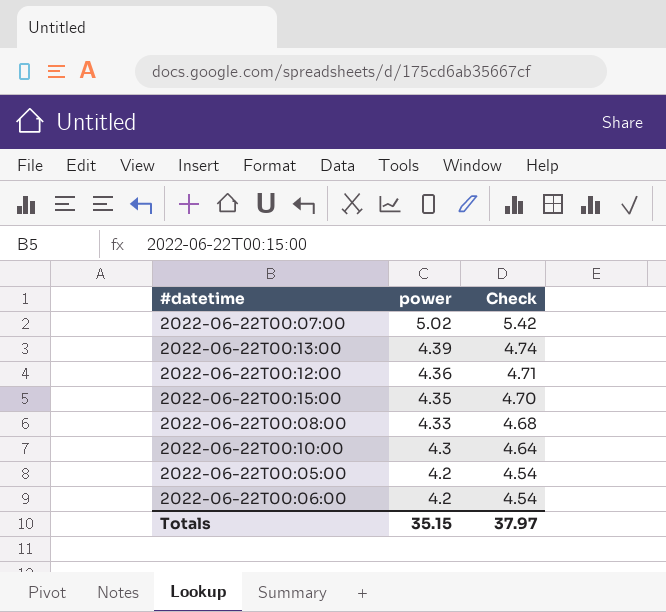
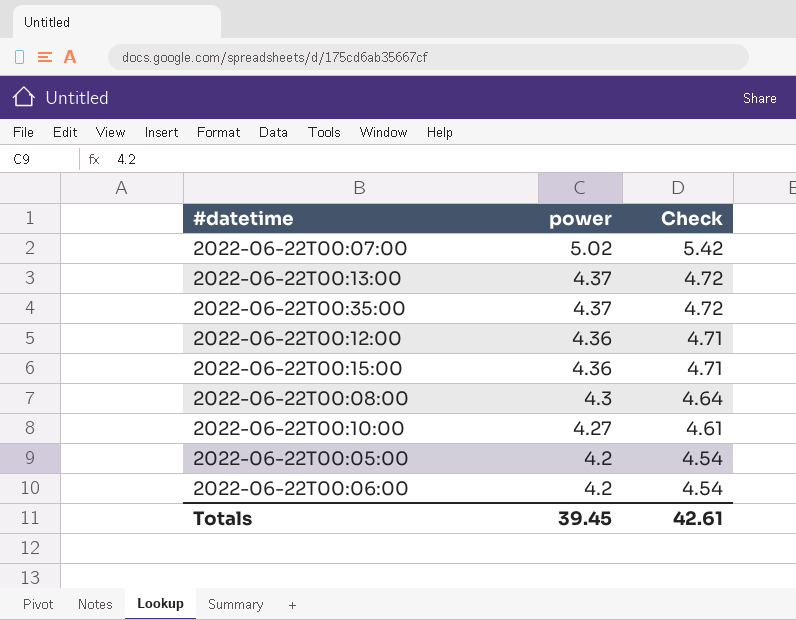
2022-06-22T00:13:00 | power: 4.39 -> 4.37
2022-06-22T00:13:00 | Check: 4.74 -> 4.72
row 2022-06-22T00:35:00: none -> 4.37 | 4.72
2022-06-22T00:15:00 | power: 4.35 -> 4.36
2022-06-22T00:15:00 | Check: 4.70 -> 4.71
2022-06-22T00:08:00 | power: 4.33 -> 4.3
2022-06-22T00:08:00 | Check: 4.68 -> 4.64
2022-06-22T00:10:00 | power: 4.3 -> 4.27
2022-06-22T00:10:00 | Check: 4.64 -> 4.61
Totals | power: 35.15 -> 39.45
Totals | Check: 37.97 -> 42.61

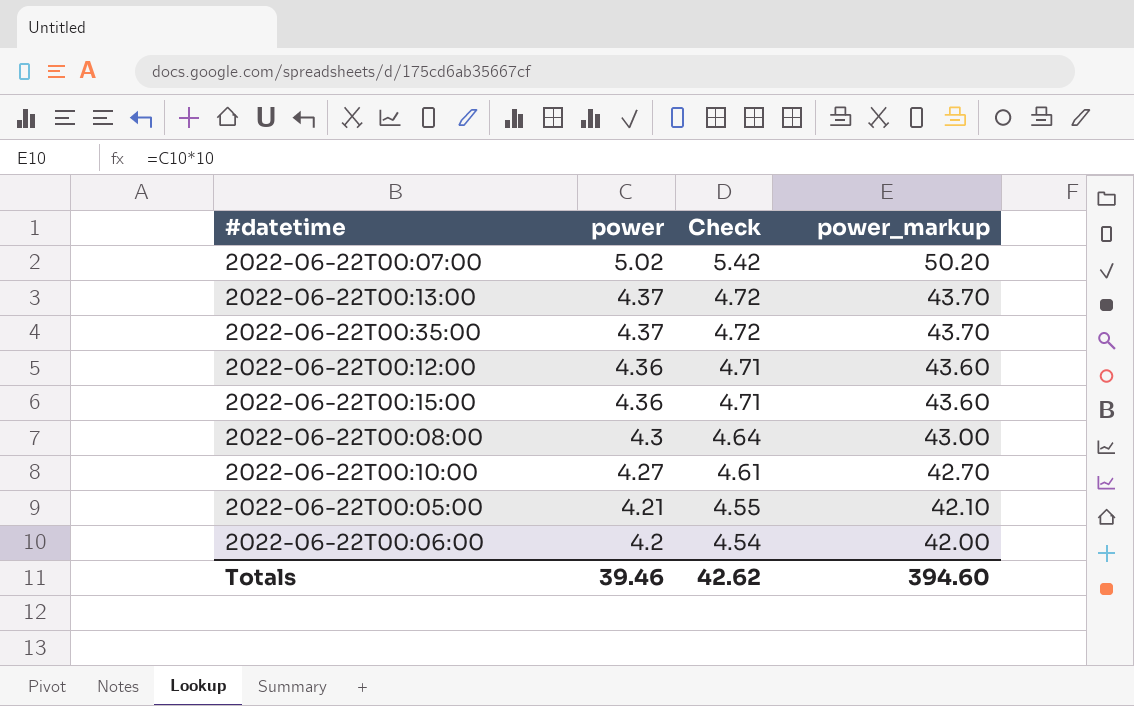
column power_markup | formula: none -> [power] * 10
2022-06-22T00:05:00 | power: 4.2 -> 4.21
2022-06-22T00:05:00 | Check: 4.54 -> 4.55
Totals | power: 39.45 -> 39.46
Totals | Check: 42.61 -> 42.62

